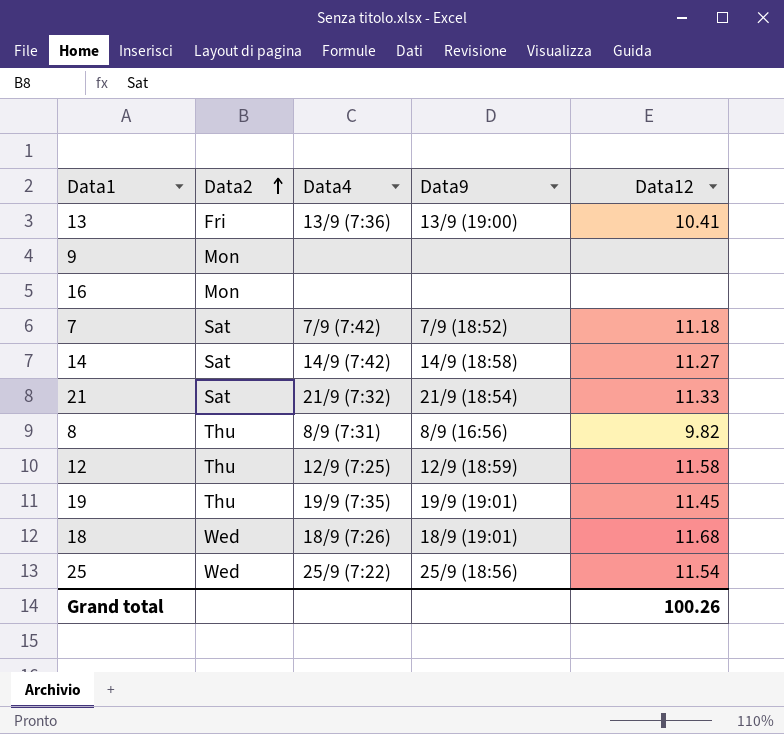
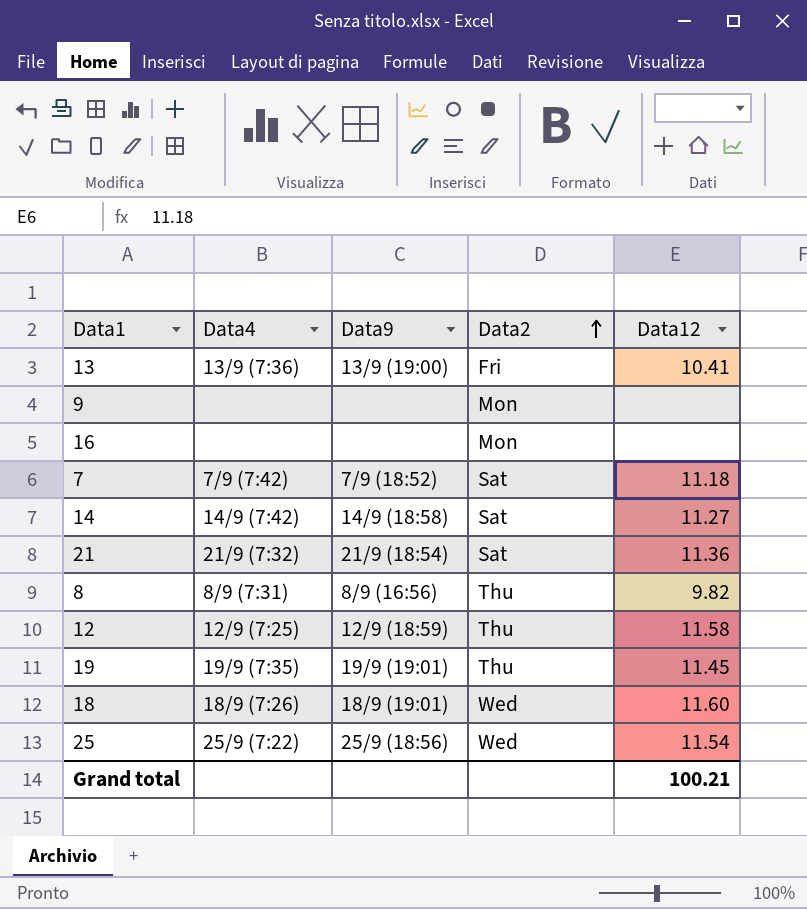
column Data2 | position: 2 -> 4
21 | Data12: 11.33 -> 11.36
18 | Data12: 11.68 -> 11.60
Grand total | Data12: 100.26 -> 100.21

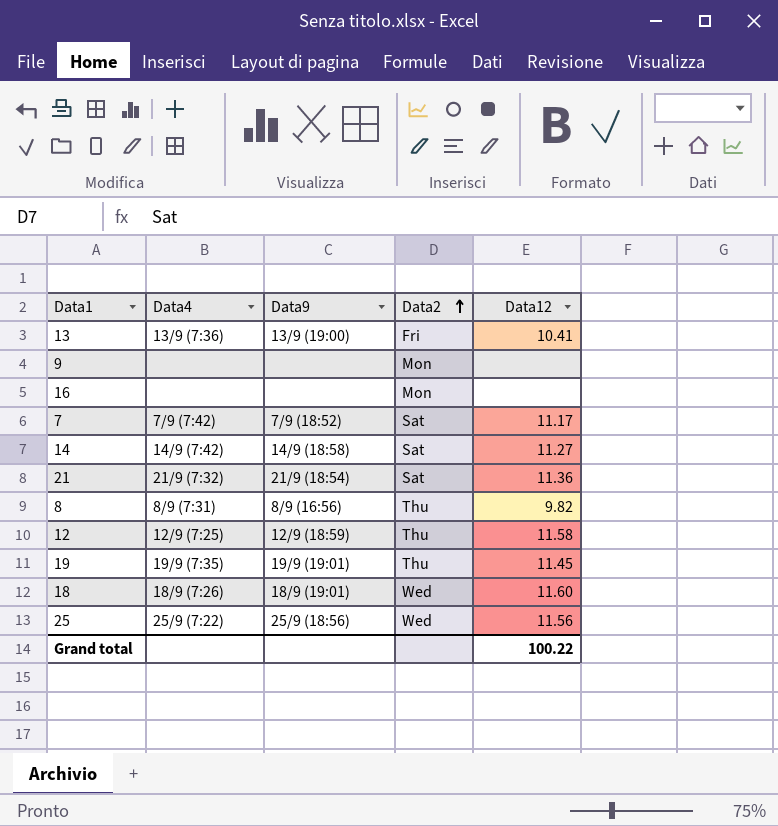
7 | Data12: 11.18 -> 11.17
25 | Data12: 11.54 -> 11.56
Grand total | Data12: 100.21 -> 100.22

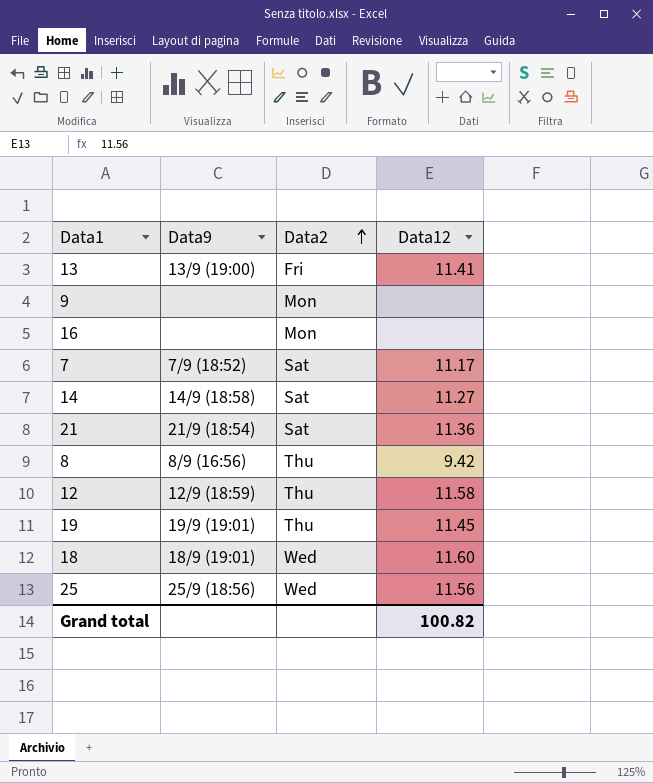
column Data4 | position: 2 -> none
13 | Data12: 10.41 -> 11.41
8 | Data12: 9.82 -> 9.42
Grand total | Data12: 100.22 -> 100.82

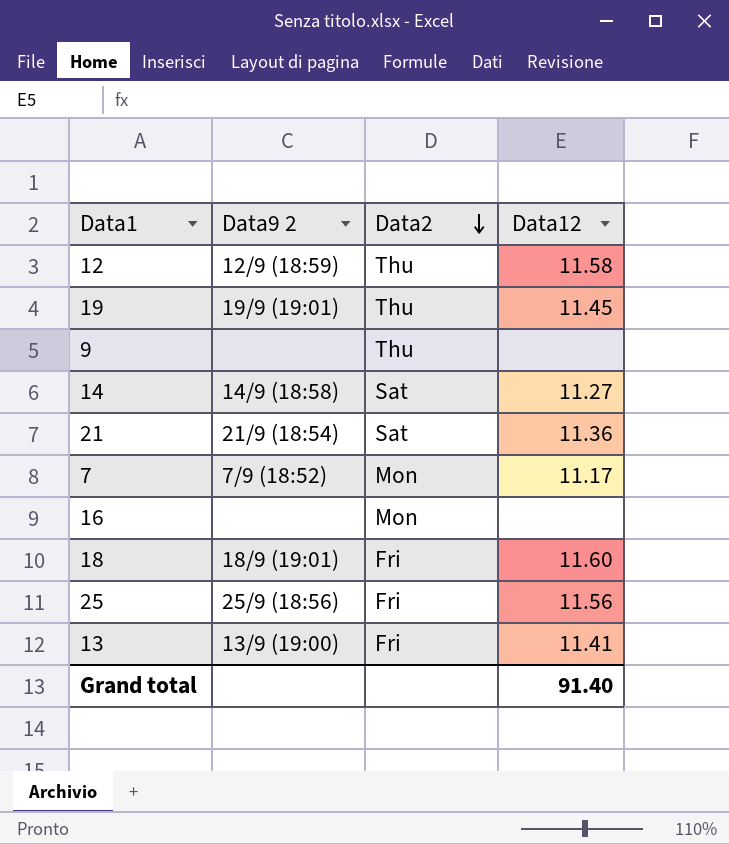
row order: Data2 ascending -> Data2 descending
column name: Data9 -> Data9 2
row 8: 8/9 (16:56) | Thu | 9.42 -> none
9 | Data2: Mon -> Thu
7 | Data2: Sat -> Mon
18 | Data2: Wed -> Fri
25 | Data2: Wed -> Fri
Grand total | Data12: 100.82 -> 91.40

